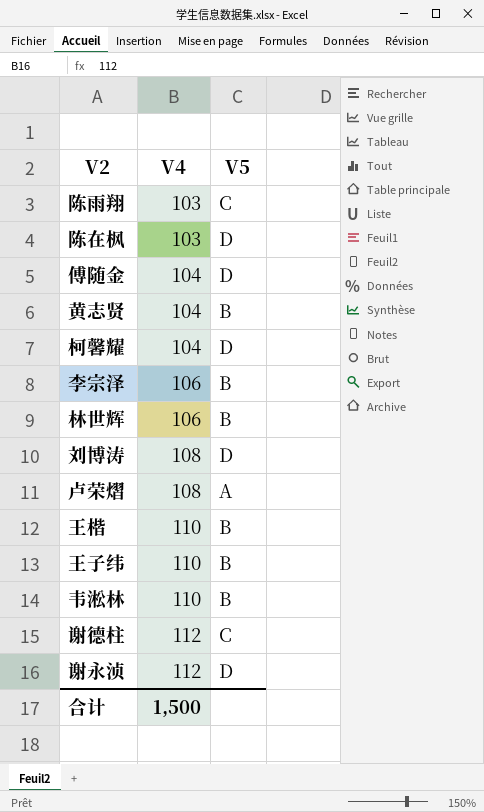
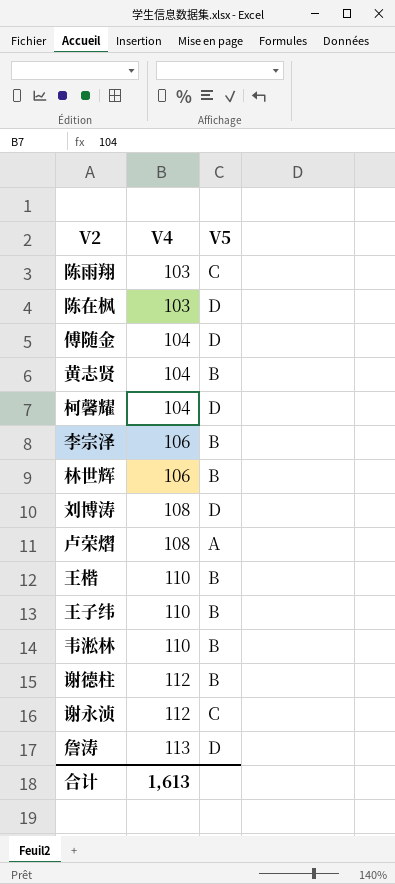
谢德柱 | V5: C -> B
谢永浈 | V5: D -> C
row 詹涛: none -> 113 | D
合计 | V4: 1,500 -> 1,613

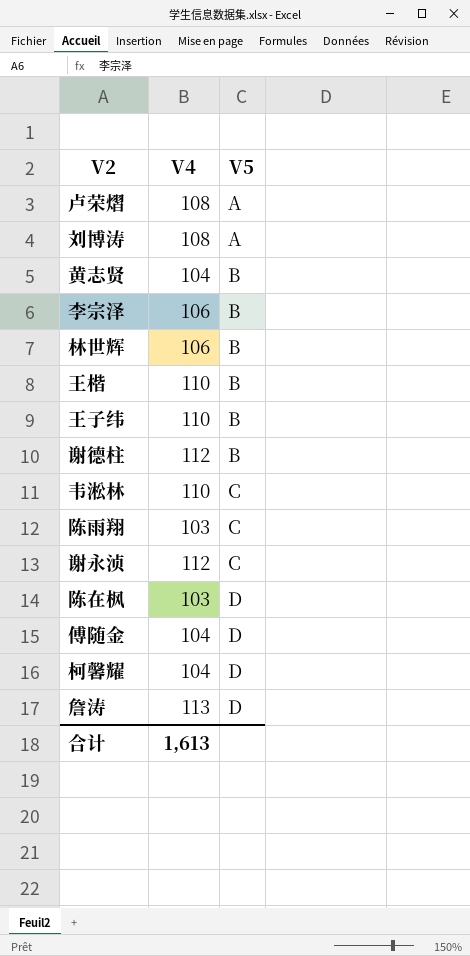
row order: V4 ascending -> V5 ascending
刘博涛 | V5: D -> A
韦淞林 | V5: B -> C

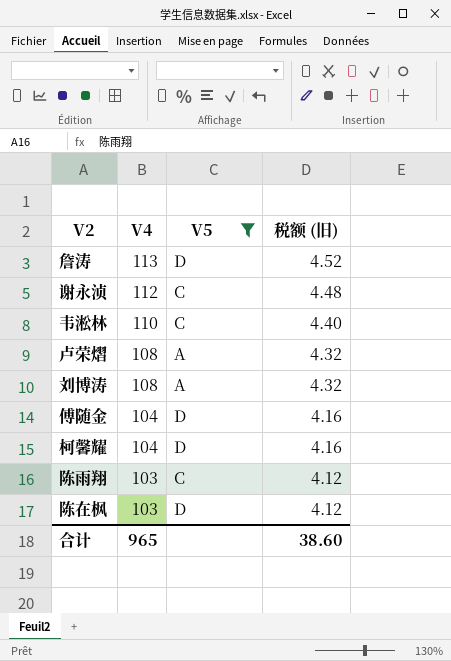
filter: none -> V5 != B
row order: V5 ascending -> V4 descending
column 税额 (旧) | formula: none -> [V4] * 0.04
合计 | V4: 1,613 -> 965

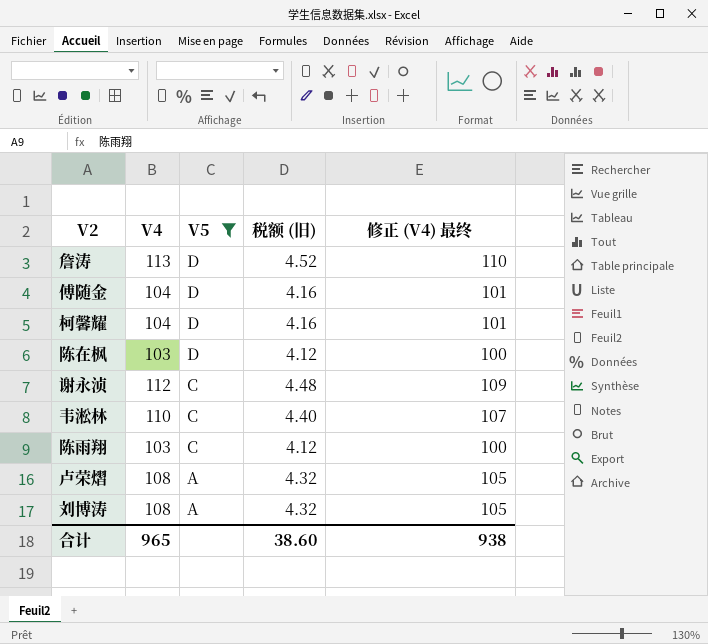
row order: V4 descending -> V5 descending
column 修正 (V4) 最终 | formula: none -> [V4] - 3

